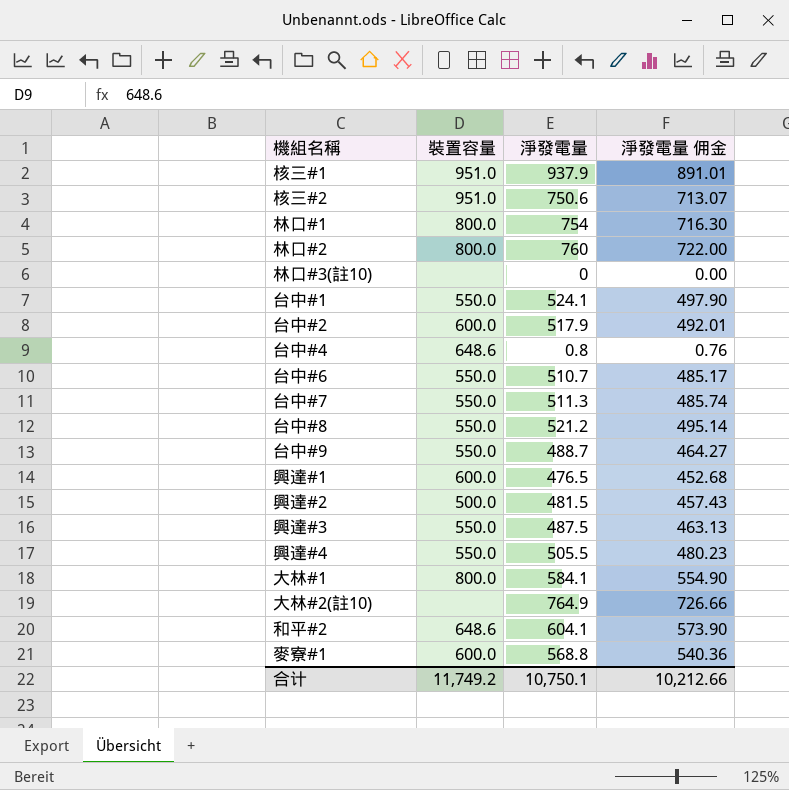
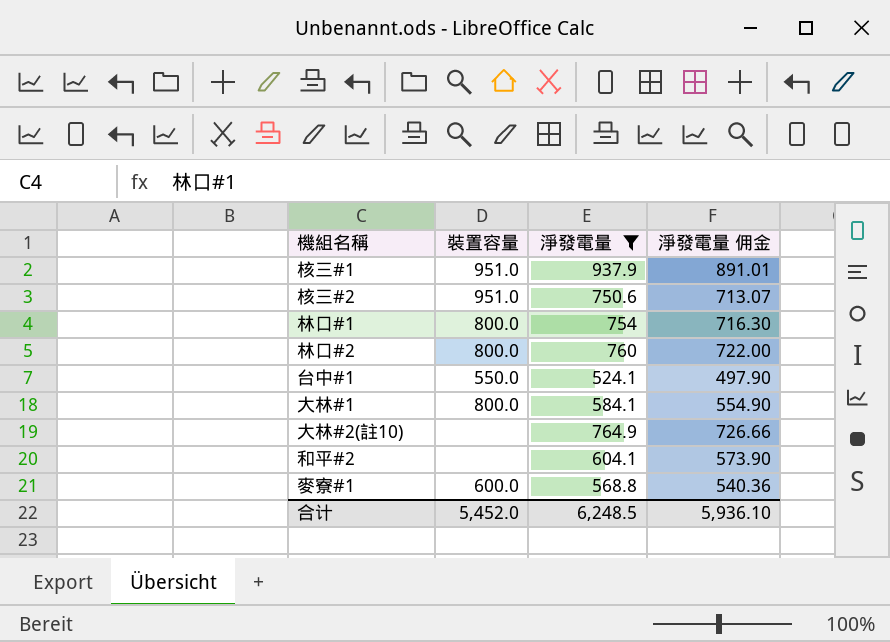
filter: none -> 淨發電量 >= 524.1
和平#2 | 裝置容量: 648.6 -> none
合计 | 裝置容量: 11,749.2 -> 5,452.0
合计 | 淨發電量: 10,750.1 -> 6,248.5
合计 | 淨發電量 佣金: 10,212.66 -> 5,936.10

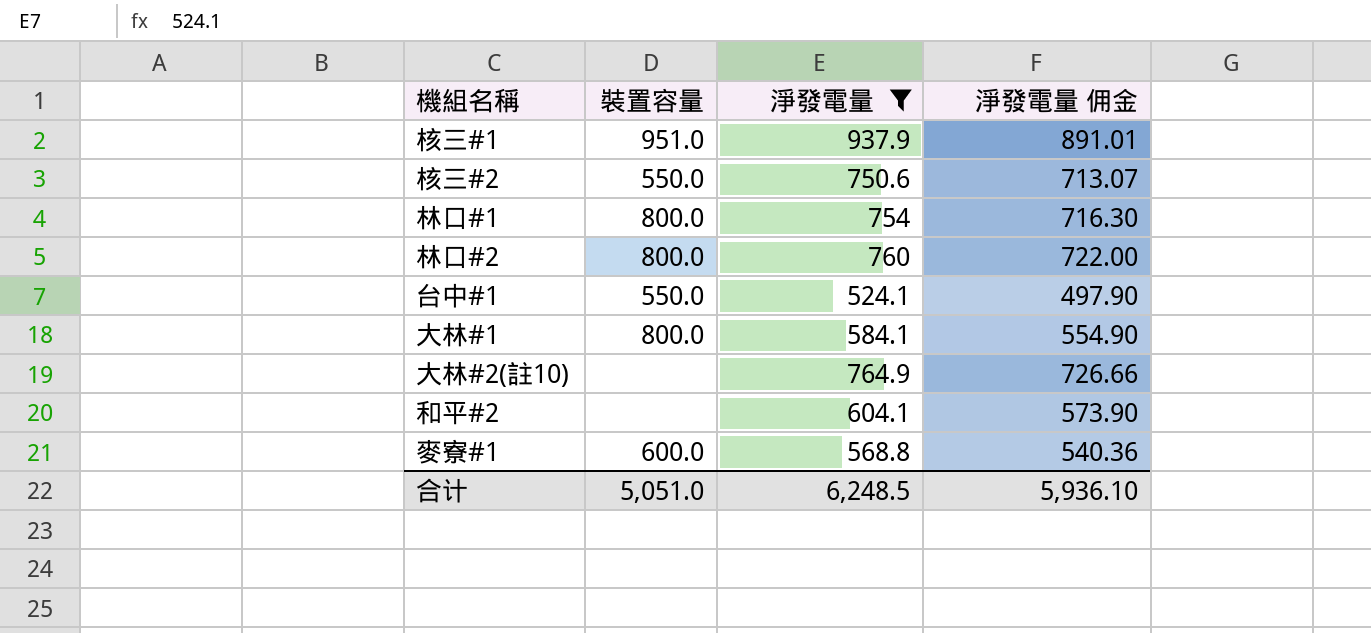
核三#2 | 裝置容量: 951.0 -> 550.0
合计 | 裝置容量: 5,452.0 -> 5,051.0

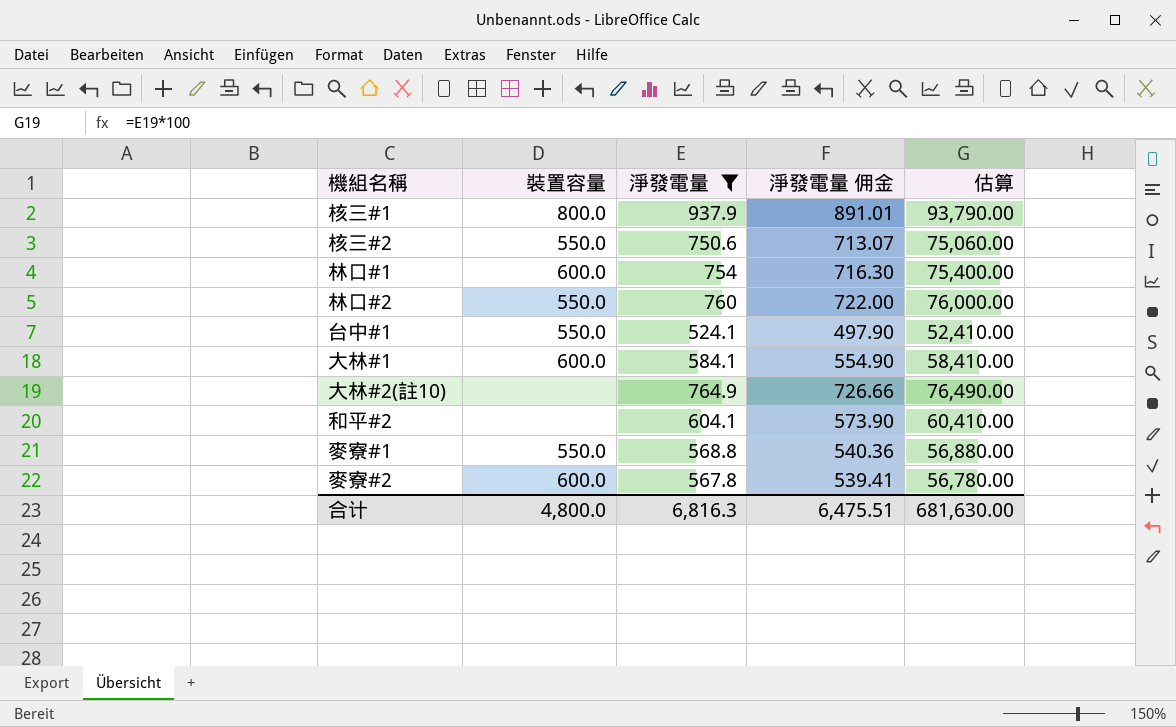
column 估算 | formula: none -> [淨發電量] * 100
核三#1 | 裝置容量: 951.0 -> 800.0
林口#1 | 裝置容量: 800.0 -> 600.0
林口#2 | 裝置容量: 800.0 -> 550.0
大林#1 | 裝置容量: 800.0 -> 600.0
麥寮#1 | 裝置容量: 600.0 -> 550.0
row 麥寮#2: none -> 600.0 | 567.8 | 539.41 | 56,780.00
合计 | 裝置容量: 5,051.0 -> 4,800.0
合计 | 淨發電量: 6,248.5 -> 6,816.3
合计 | 淨發電量 佣金: 5,936.10 -> 6,475.51

